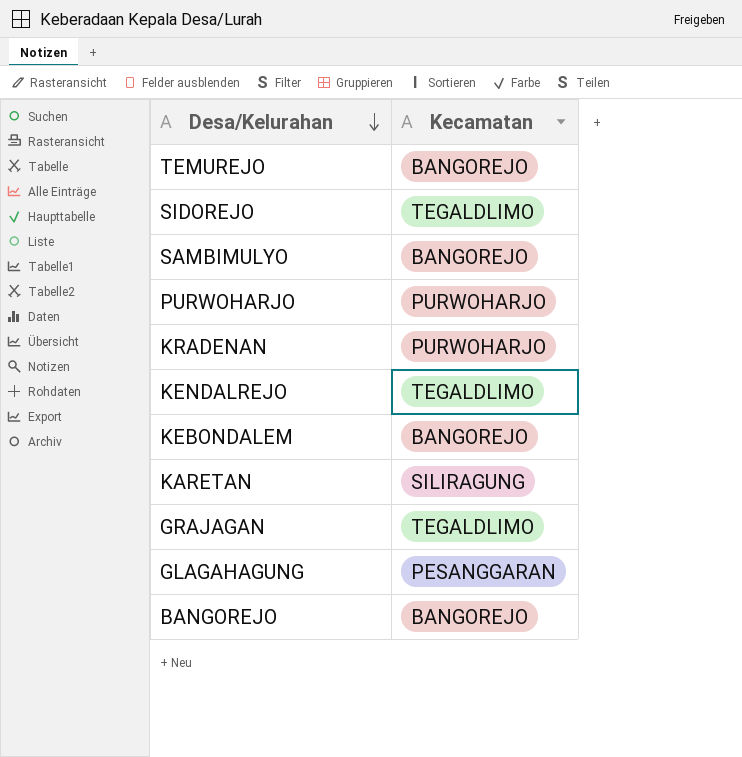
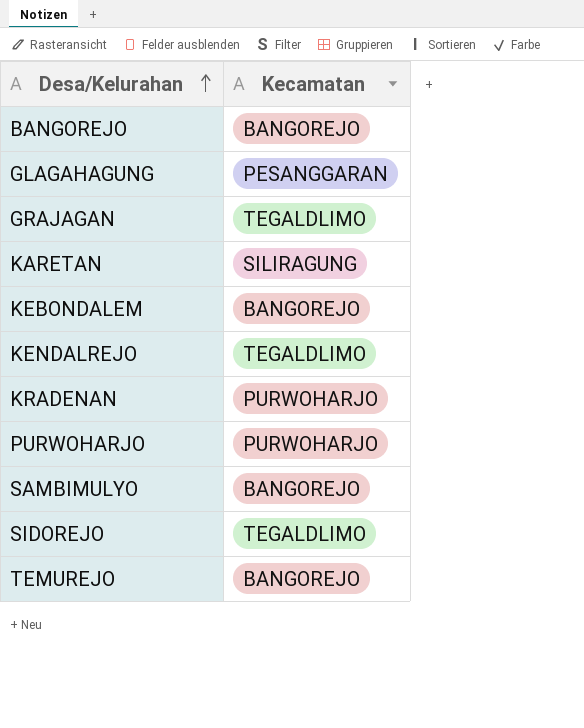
row order: Desa/Kelurahan descending -> Desa/Kelurahan ascending

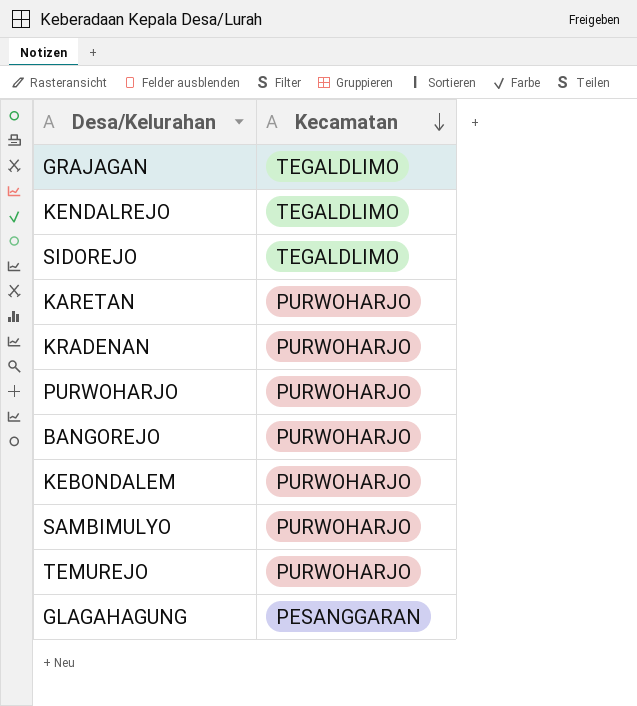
row order: Desa/Kelurahan ascending -> Kecamatan descending
KARETAN | Kecamatan: SILIRAGUNG -> PURWOHARJO
BANGOREJO | Kecamatan: BANGOREJO -> PURWOHARJO
KEBONDALEM | Kecamatan: BANGOREJO -> PURWOHARJO
SAMBIMULYO | Kecamatan: BANGOREJO -> PURWOHARJO
TEMUREJO | Kecamatan: BANGOREJO -> PURWOHARJO

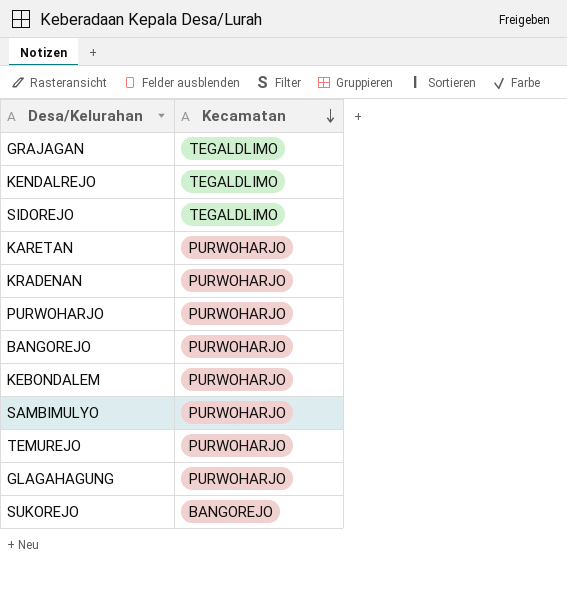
GLAGAHAGUNG | Kecamatan: PESANGGARAN -> PURWOHARJO
row SUKOREJO: none -> BANGOREJO

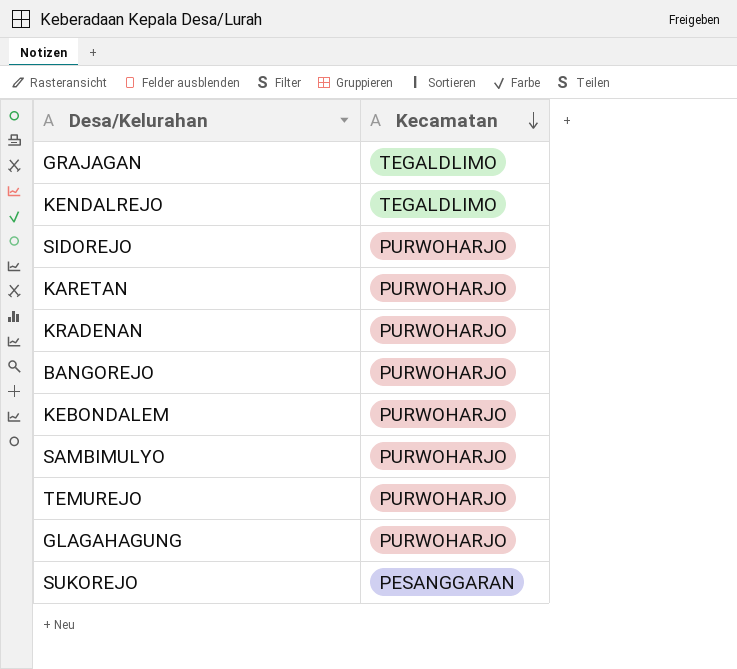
row PURWOHARJO: PURWOHARJO -> none
SIDOREJO | Kecamatan: TEGALDLIMO -> PURWOHARJO
SUKOREJO | Kecamatan: BANGOREJO -> PESANGGARAN

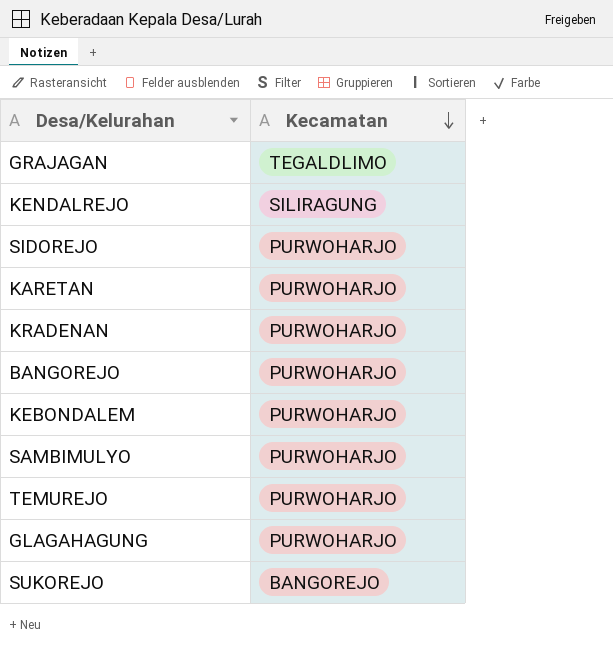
KENDALREJO | Kecamatan: TEGALDLIMO -> SILIRAGUNG
SUKOREJO | Kecamatan: PESANGGARAN -> BANGOREJO

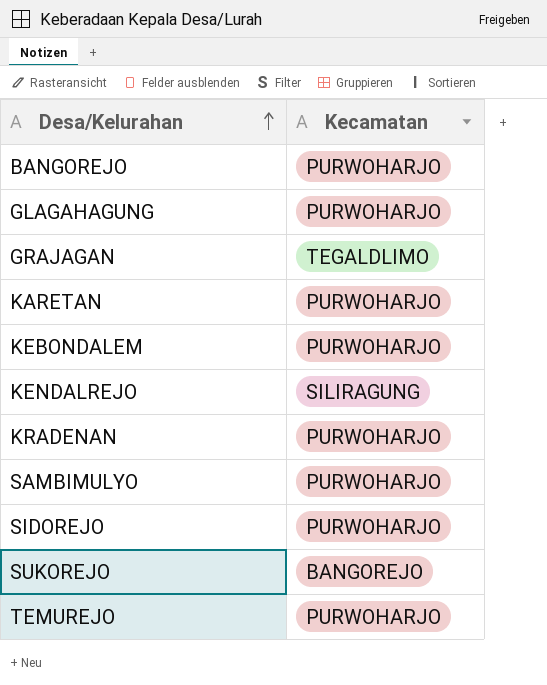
row order: Kecamatan descending -> Desa/Kelurahan ascending

